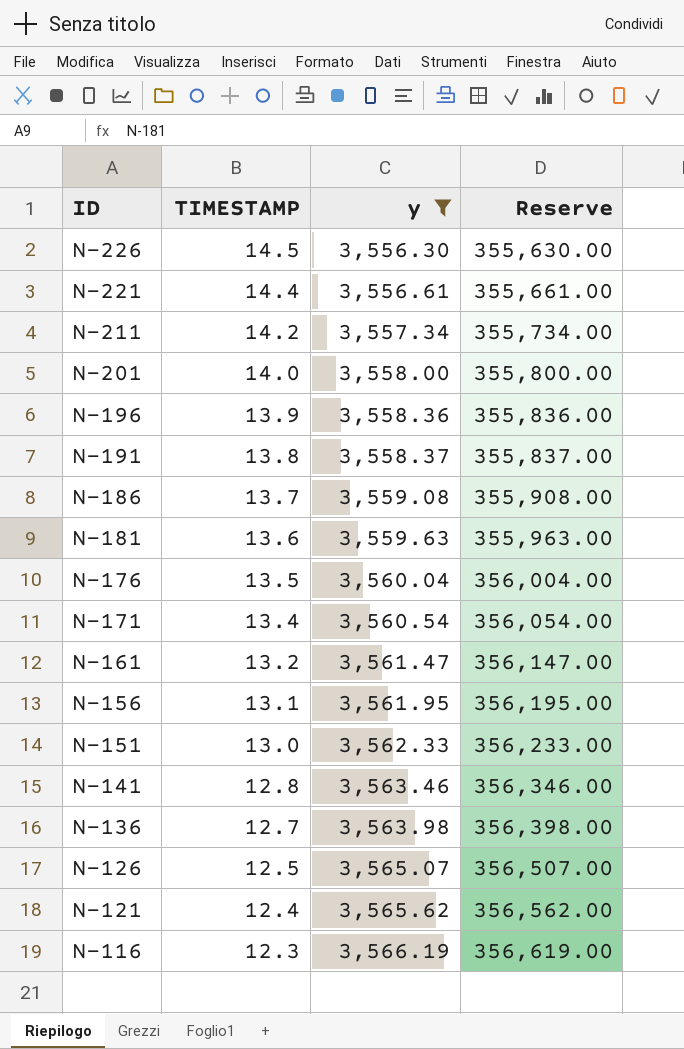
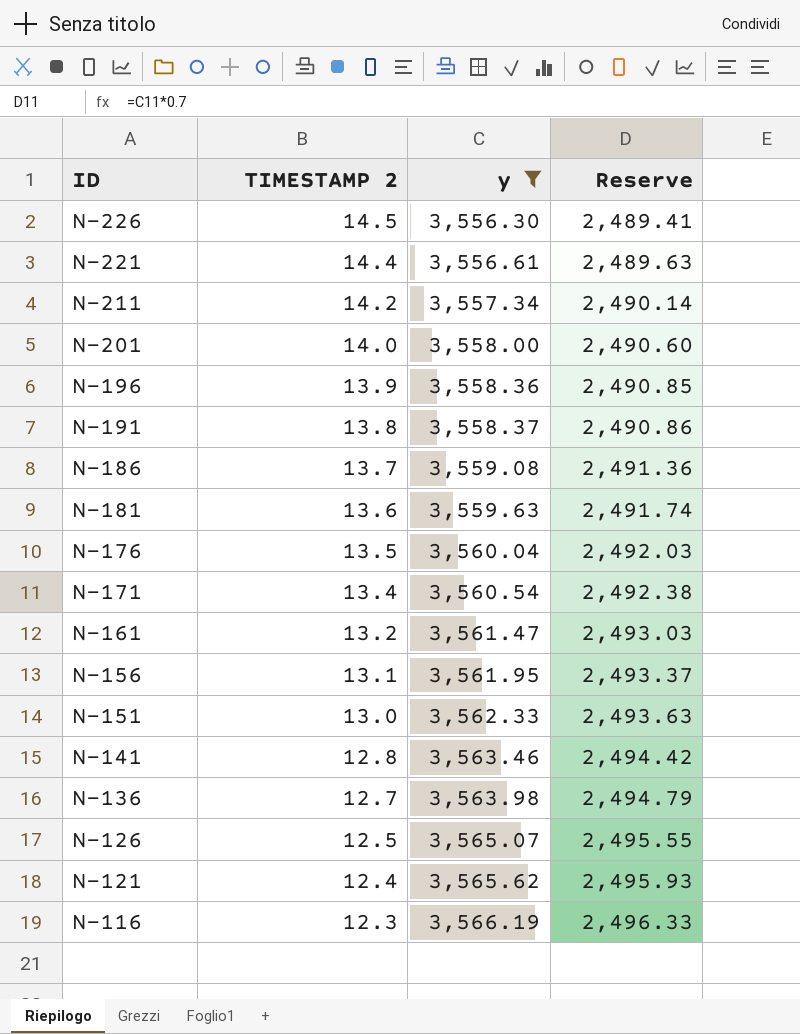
column name: TIMESTAMP -> TIMESTAMP 2
column Reserve | formula: [y] * 100 -> [y] * 0.7

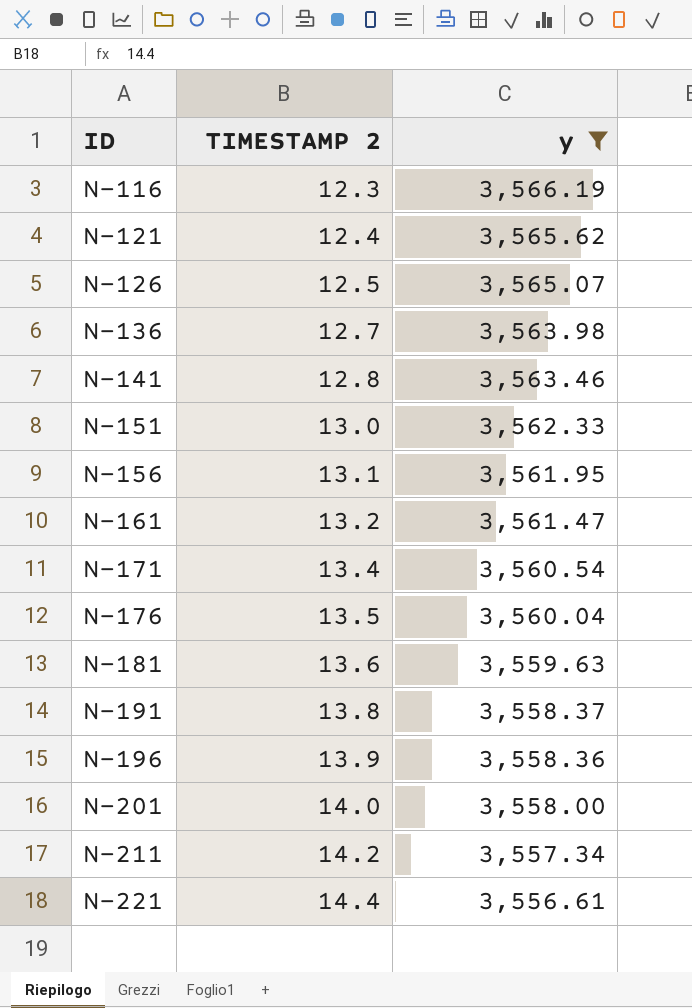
row order: ID descending -> ID ascending
column Reserve | formula: [y] * 0.7 -> none
row N-226: 14.5 | 3,556.30 | 2,489.41 -> none
row N-186: 13.7 | 3,559.08 | 2,491.36 -> none

